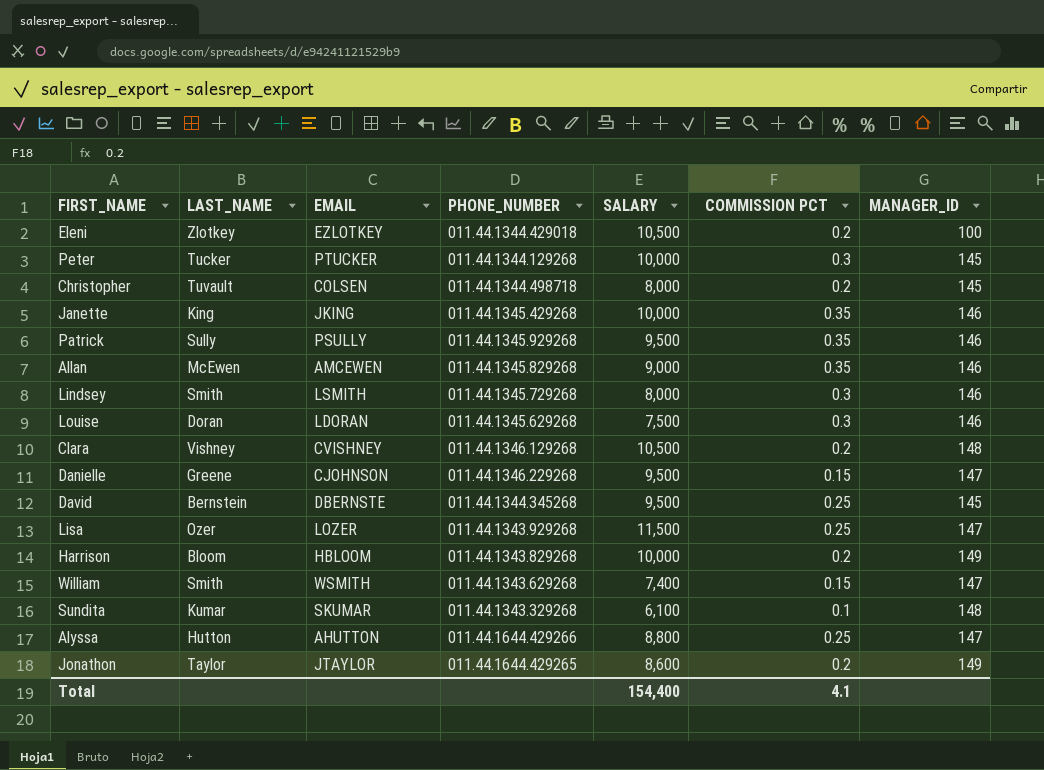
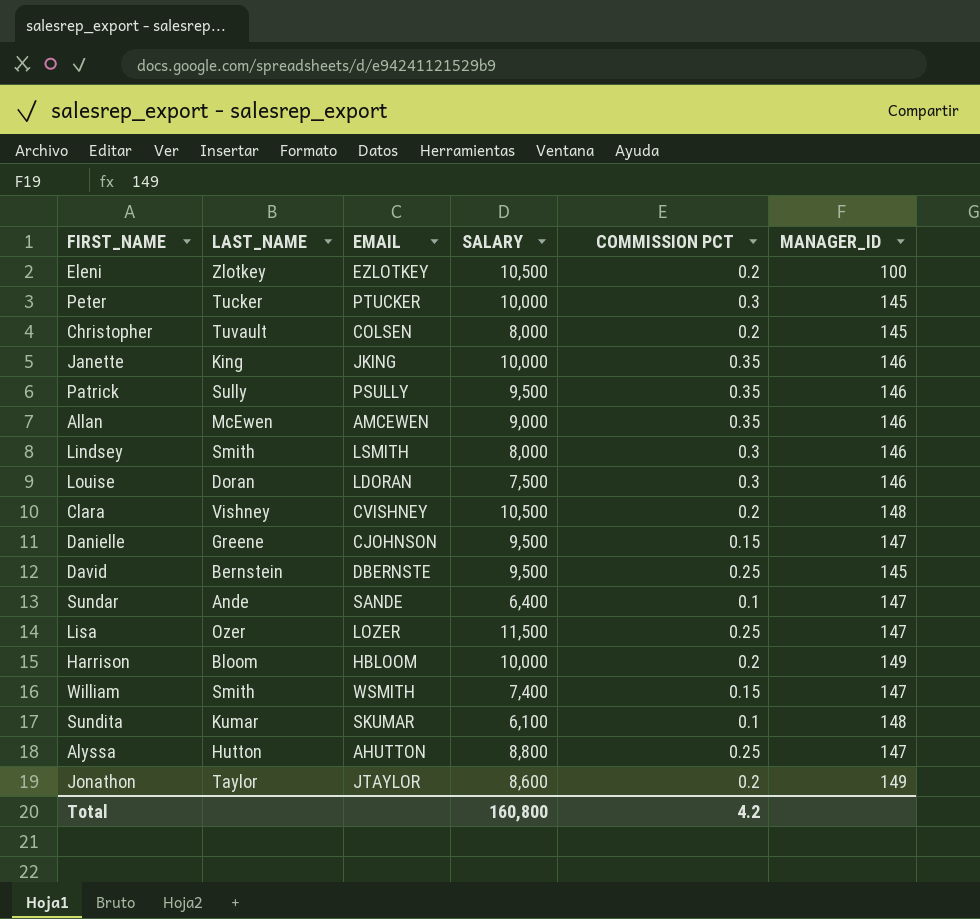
column PHONE_NUMBER | position: 4 -> none
row Sundar: none -> Ande | SANDE | 6,400 | 0.1 | 147
Total | SALARY: 154,400 -> 160,800
Total | COMMISSION PCT: 4.1 -> 4.2

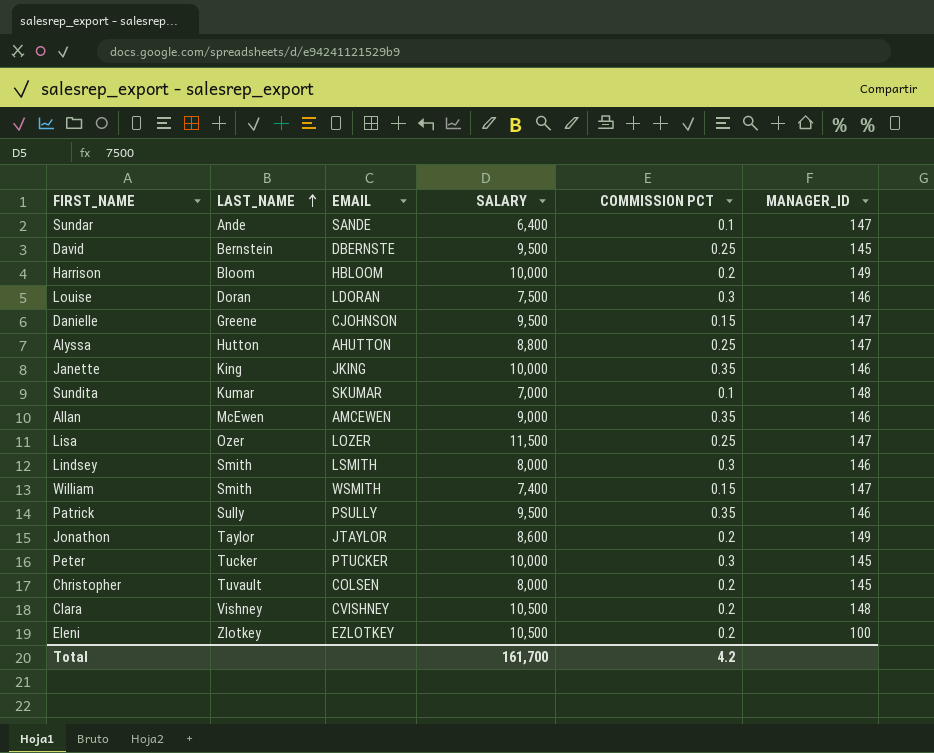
row order: none -> LAST_NAME ascending
Sundita | SALARY: 6,100 -> 7,000
Total | SALARY: 160,800 -> 161,700

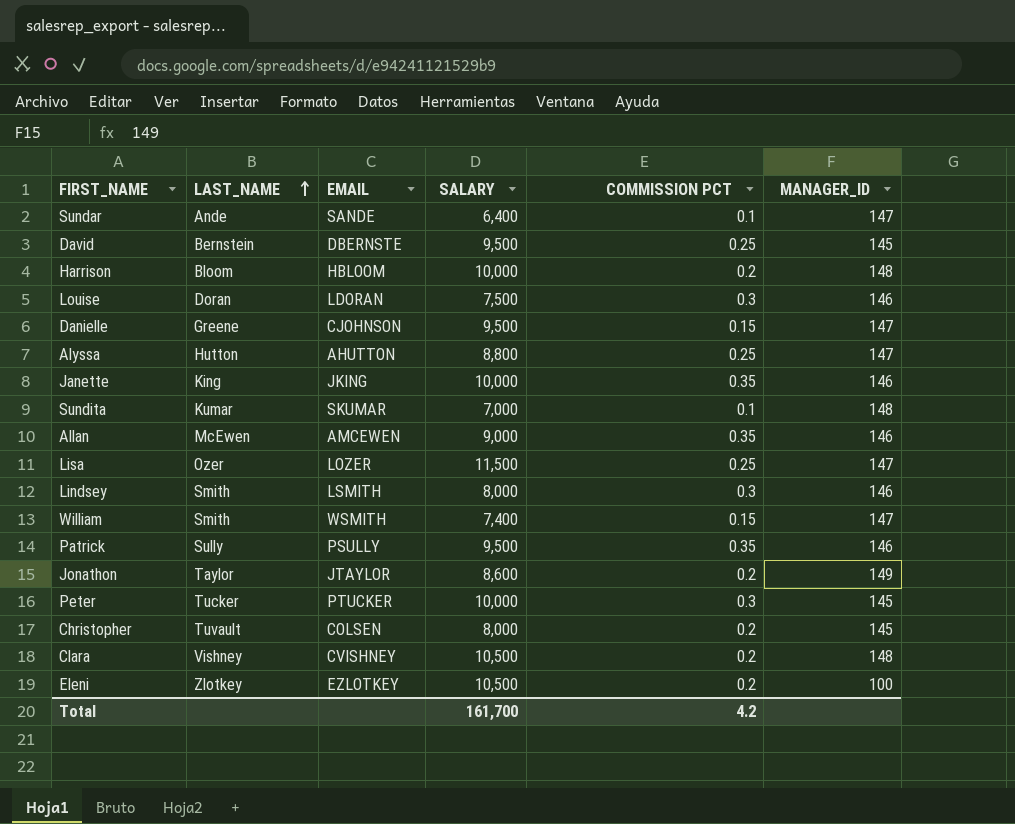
Harrison | MANAGER_ID: 149 -> 148

